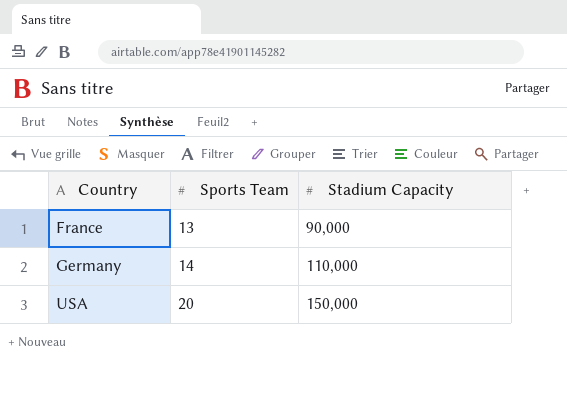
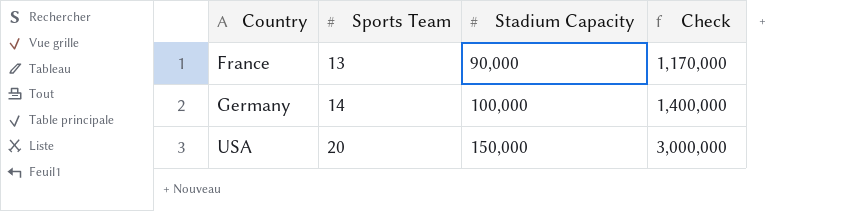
column Check | formula: none -> [Sports Team] * [Stadium Capacity]
Germany | Stadium Capacity: 110,000 -> 100,000

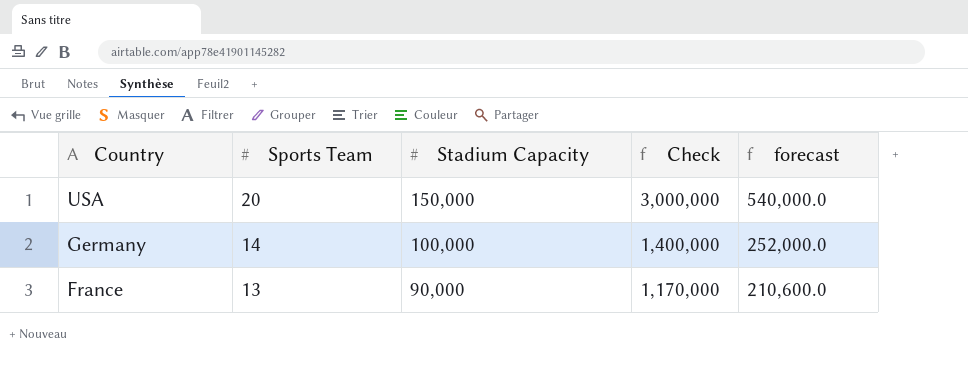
row order: Country ascending -> Country descending
column forecast | formula: none -> [Check] * 0.18

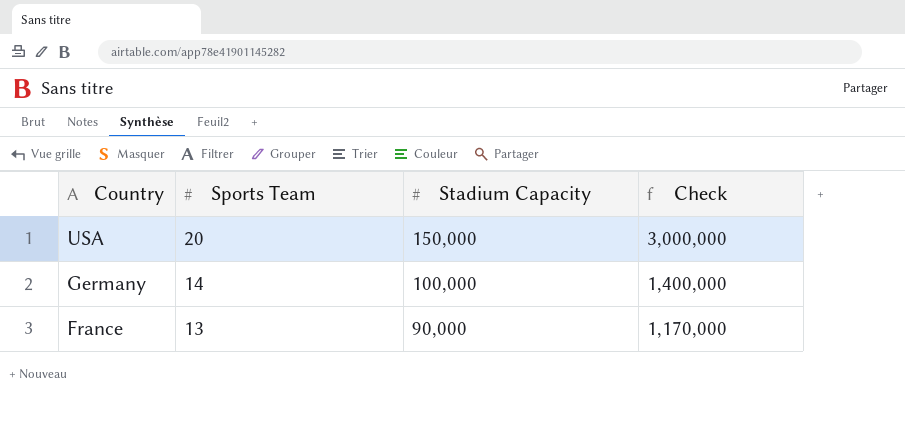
column forecast | formula: [Check] * 0.18 -> none

